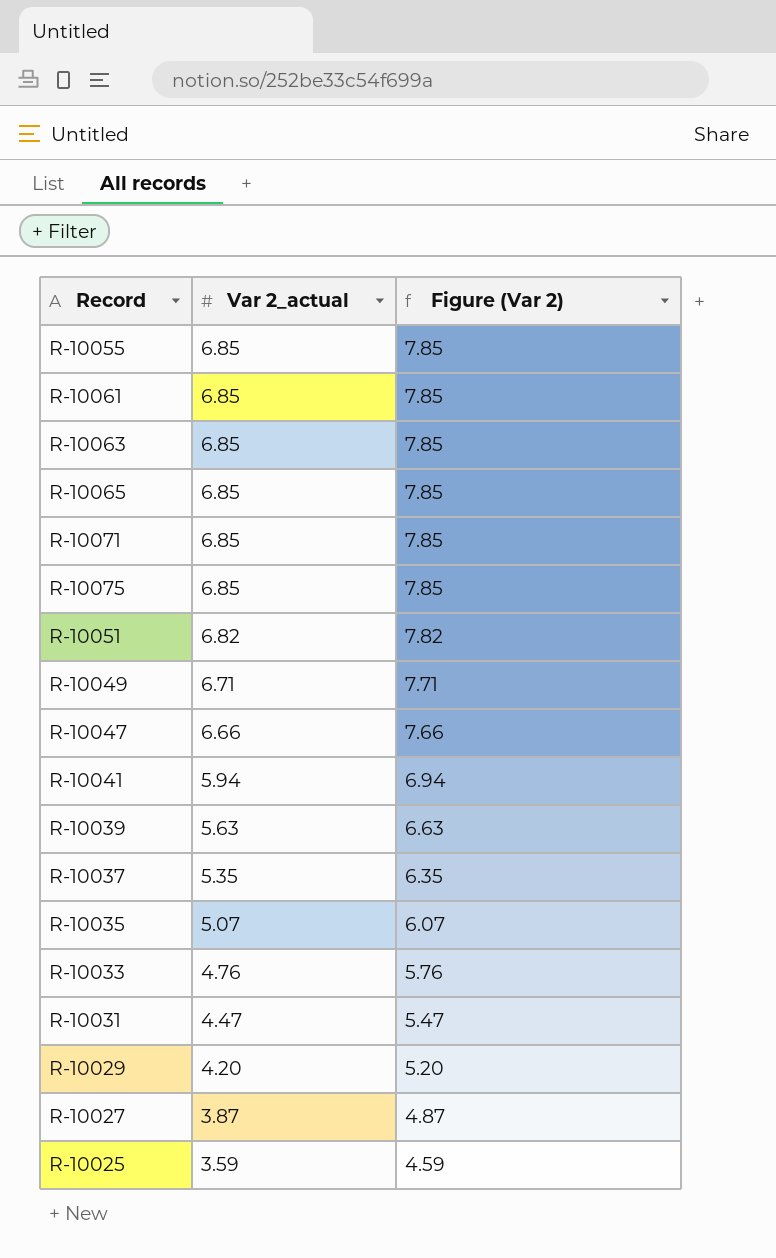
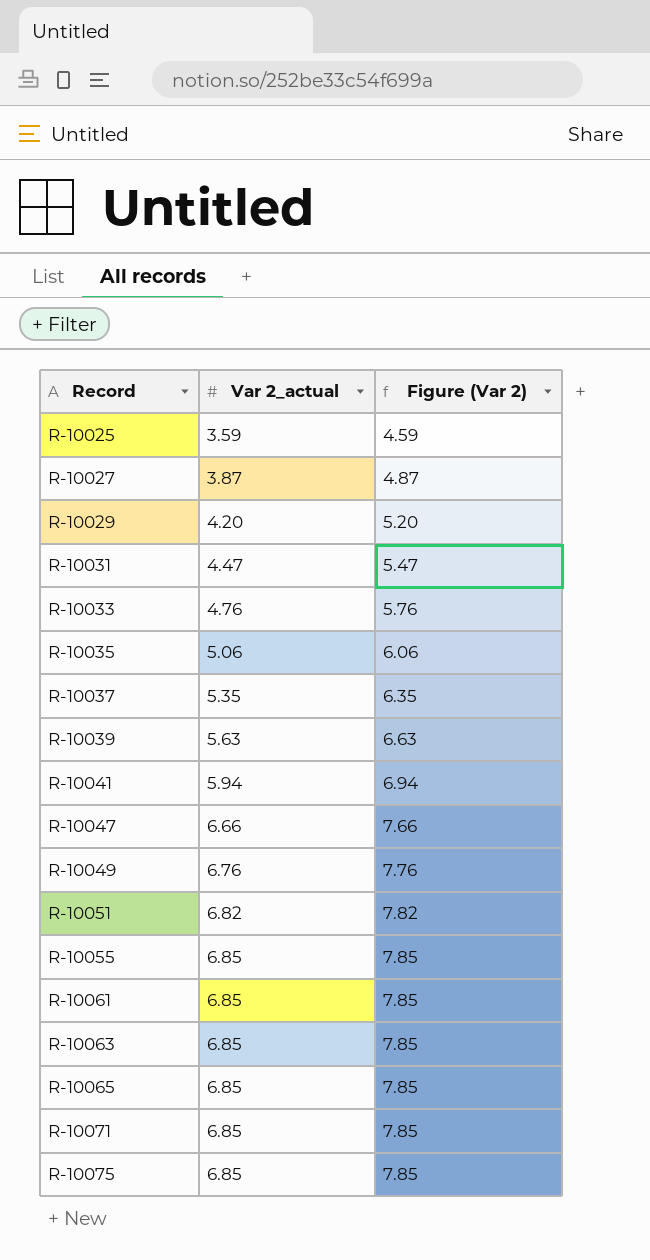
row order: Var 2_actual descending -> Record ascending
R-10035 | Var 2_actual: 5.07 -> 5.06
R-10035 | Figure (Var 2): 6.07 -> 6.06
R-10049 | Var 2_actual: 6.71 -> 6.76
R-10049 | Figure (Var 2): 7.71 -> 7.76

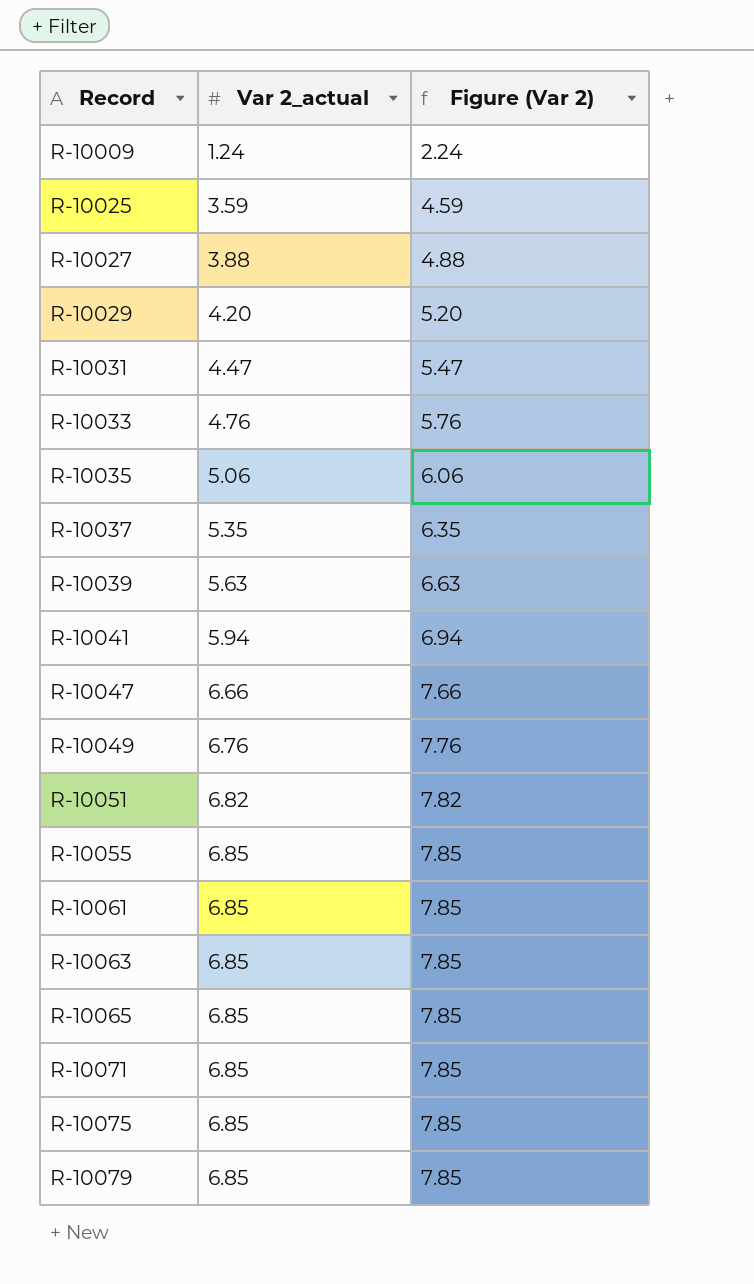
row R-10009: none -> 1.24 | 2.24
R-10027 | Var 2_actual: 3.87 -> 3.88
R-10027 | Figure (Var 2): 4.87 -> 4.88
row R-10079: none -> 6.85 | 7.85

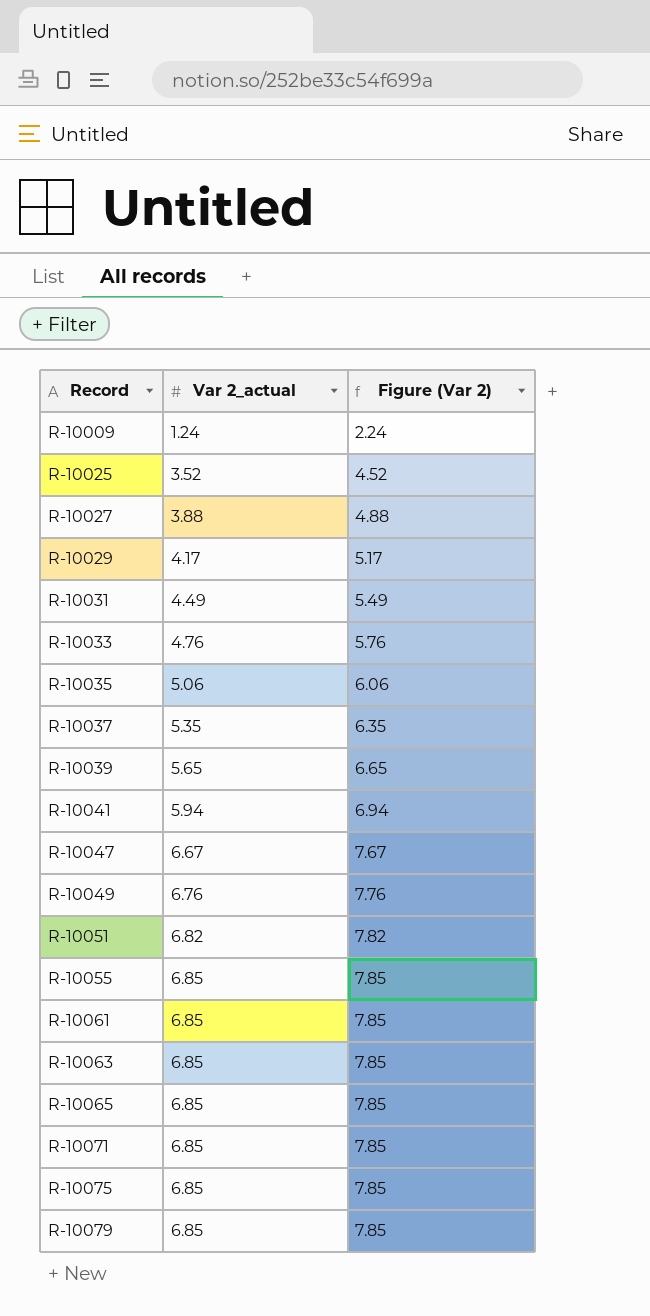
R-10025 | Var 2_actual: 3.59 -> 3.52
R-10025 | Figure (Var 2): 4.59 -> 4.52
R-10029 | Var 2_actual: 4.20 -> 4.17
R-10029 | Figure (Var 2): 5.20 -> 5.17
R-10031 | Var 2_actual: 4.47 -> 4.49
R-10031 | Figure (Var 2): 5.47 -> 5.49
R-10039 | Var 2_actual: 5.63 -> 5.65
R-10039 | Figure (Var 2): 6.63 -> 6.65
R-10047 | Var 2_actual: 6.66 -> 6.67
R-10047 | Figure (Var 2): 7.66 -> 7.67

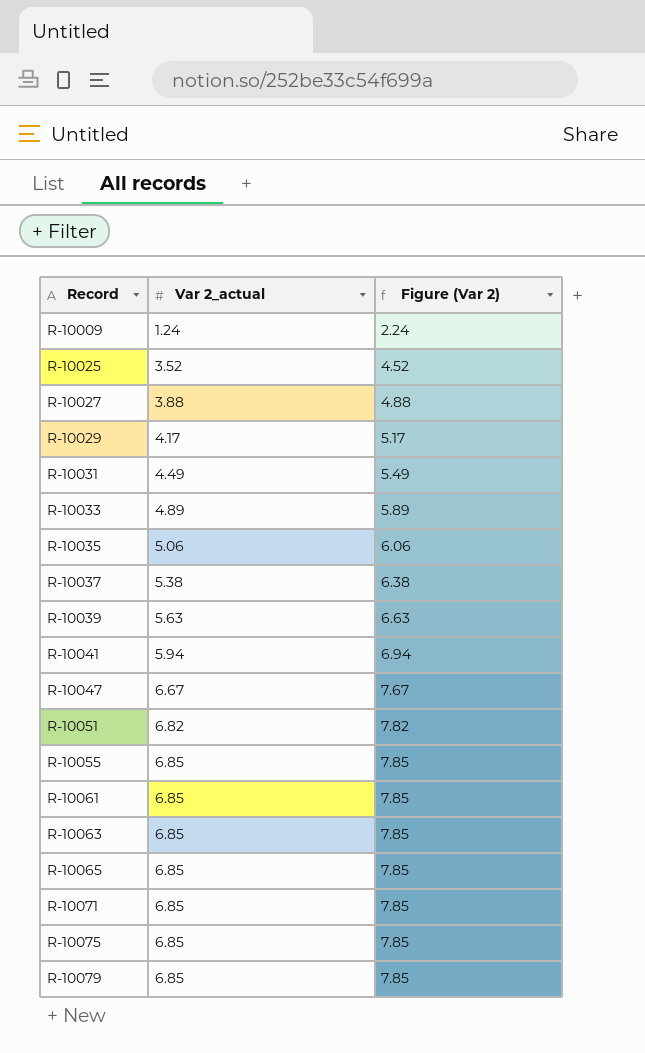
row R-10049: 6.76 | 7.76 -> none
R-10033 | Var 2_actual: 4.76 -> 4.89
R-10033 | Figure (Var 2): 5.76 -> 5.89
R-10037 | Var 2_actual: 5.35 -> 5.38
R-10037 | Figure (Var 2): 6.35 -> 6.38
R-10039 | Var 2_actual: 5.65 -> 5.63
R-10039 | Figure (Var 2): 6.65 -> 6.63

